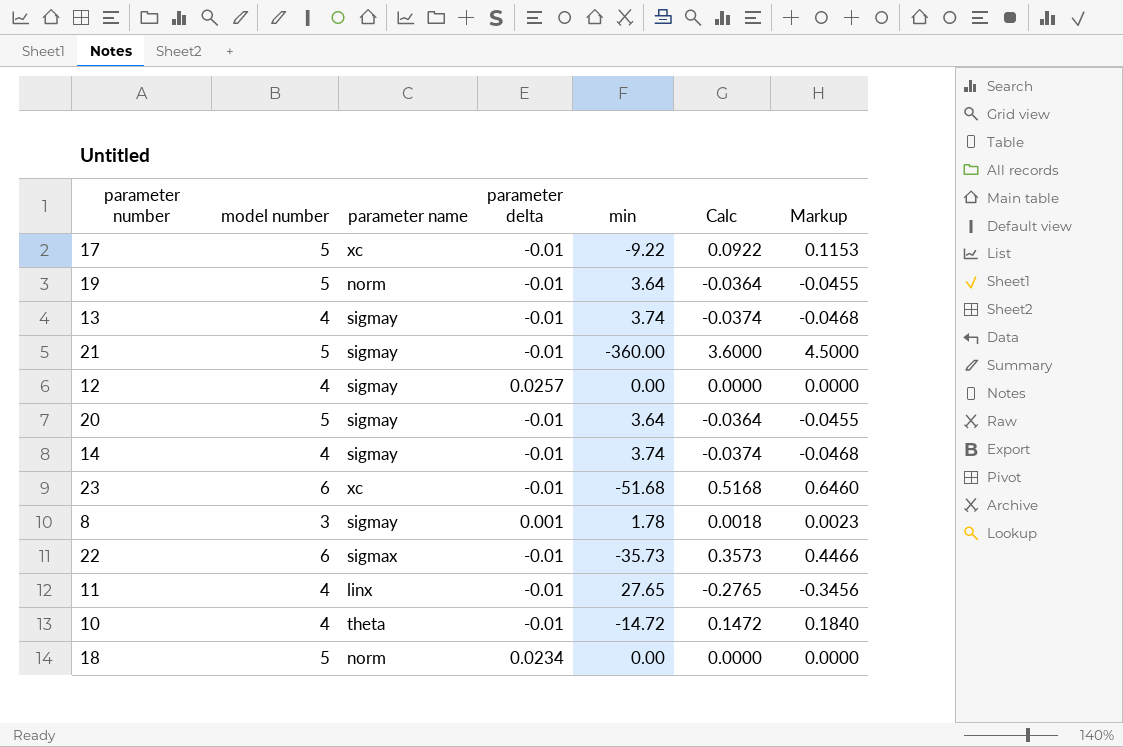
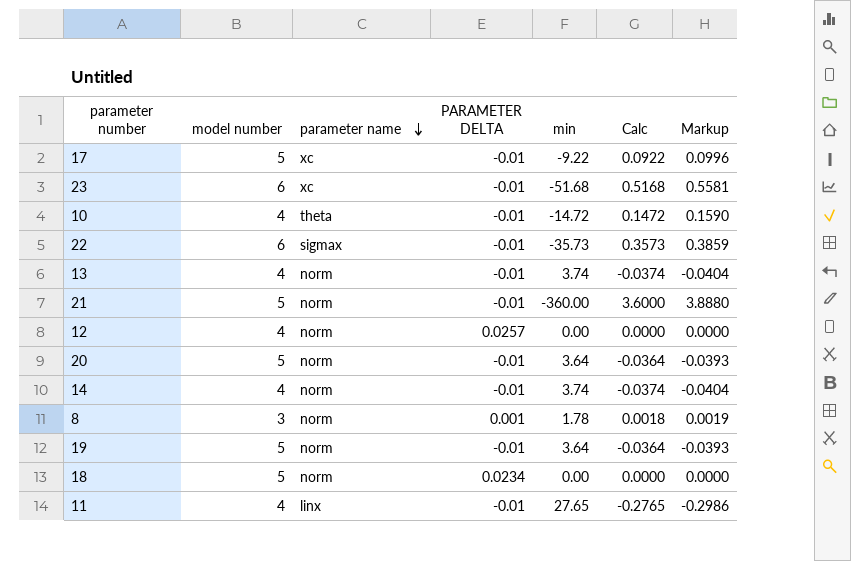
row order: none -> parameter name descending
column name: parameter delta -> PARAMETER DELTA
column Markup | formula: [Calc] * 1.25 -> [Calc] * 1.08
13 | parameter name: sigmay -> norm
21 | parameter name: sigmay -> norm
12 | parameter name: sigmay -> norm
20 | parameter name: sigmay -> norm
14 | parameter name: sigmay -> norm
8 | parameter name: sigmay -> norm

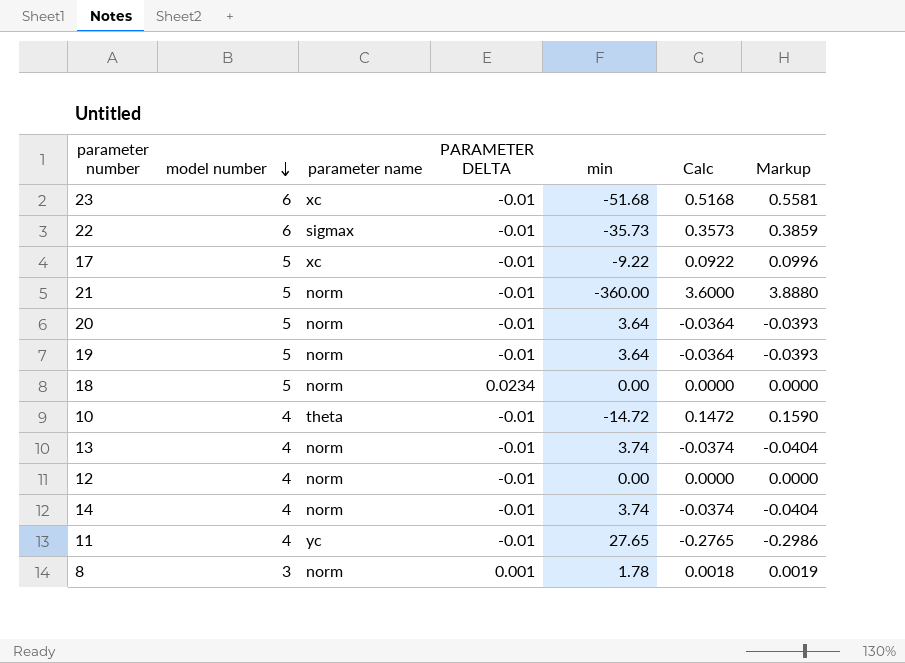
row order: parameter name descending -> model number descending
12 | PARAMETER DELTA: 0.0257 -> -0.01
11 | parameter name: linx -> yc

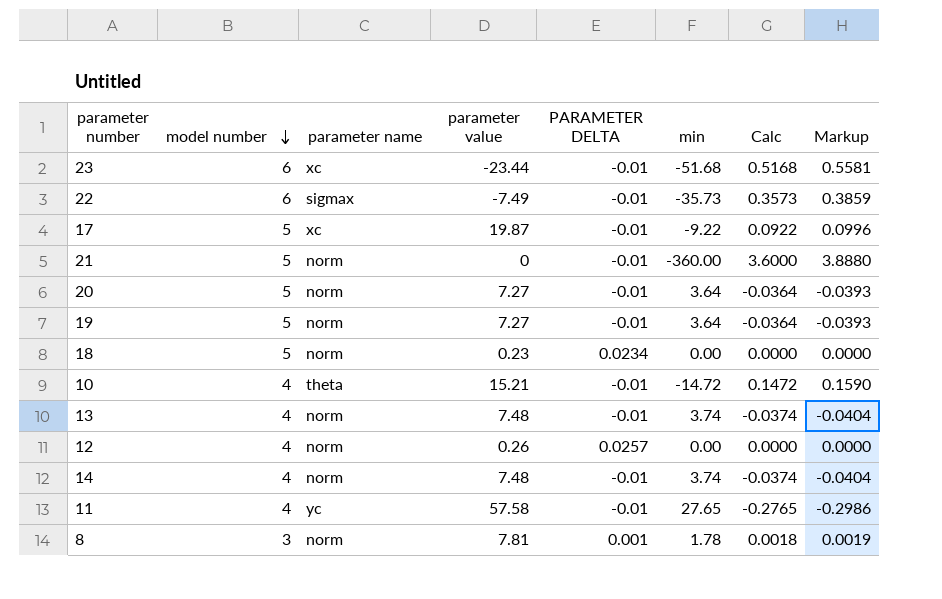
column parameter value | position: none -> 4
12 | PARAMETER DELTA: -0.01 -> 0.0257

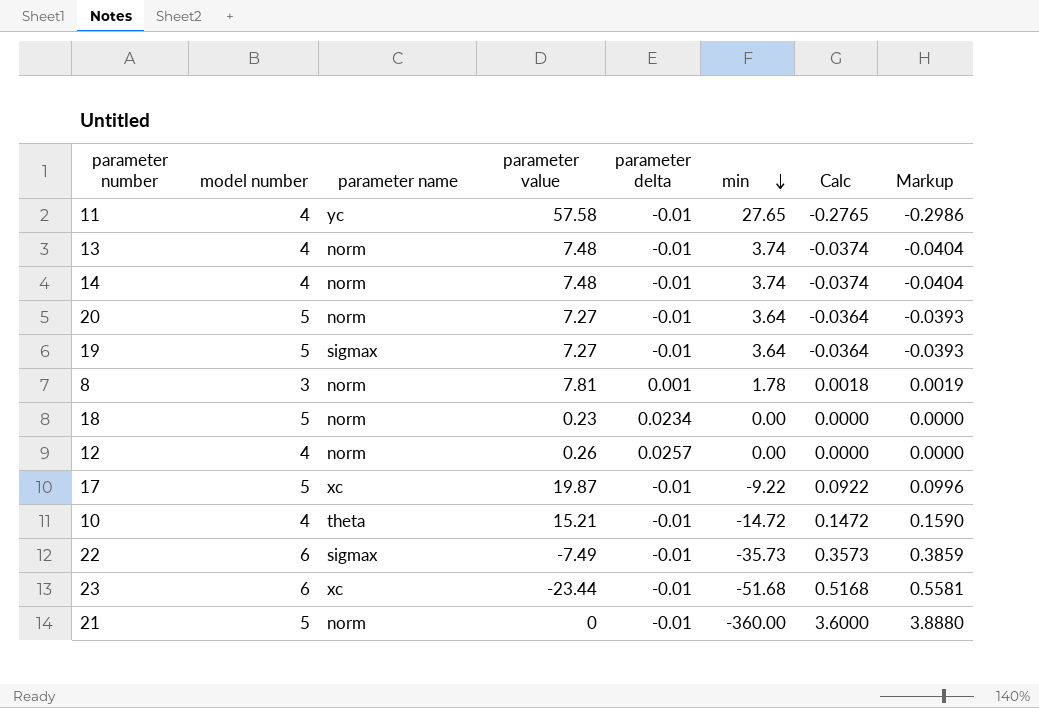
row order: model number descending -> min descending
column name: PARAMETER DELTA -> parameter delta
19 | parameter name: norm -> sigmax

